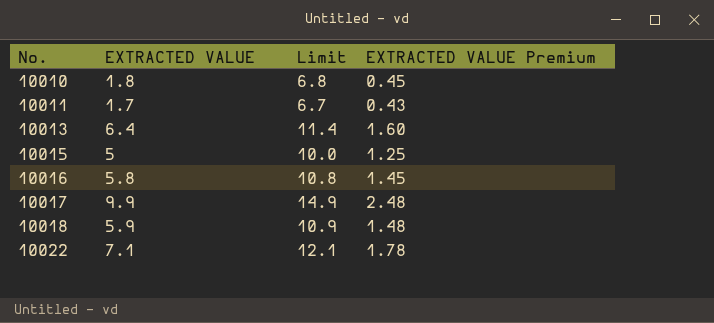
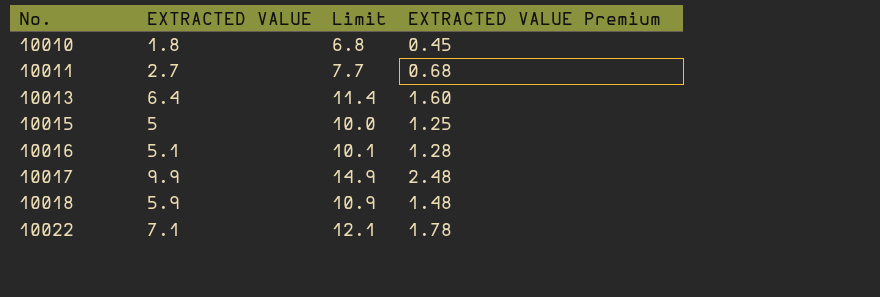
10011 | EXTRACTED VALUE: 1.7 -> 2.7
10011 | Limit: 6.7 -> 7.7
10011 | EXTRACTED VALUE Premium: 0.43 -> 0.68
10016 | EXTRACTED VALUE: 5.8 -> 5.1
10016 | Limit: 10.8 -> 10.1
10016 | EXTRACTED VALUE Premium: 1.45 -> 1.28

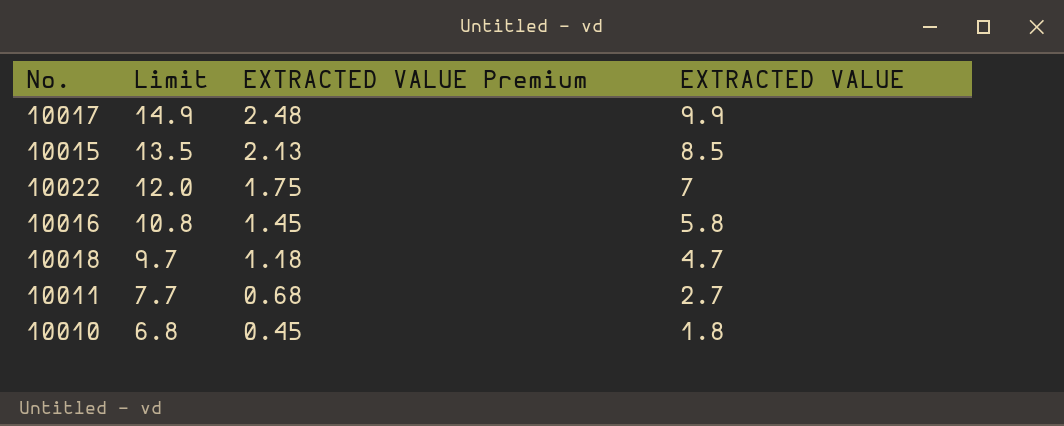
row order: No. ascending -> Limit descending
column EXTRACTED VALUE | position: 2 -> 4
row 10013: 6.4 | 11.4 | 1.60 -> none
10015 | Limit: 10.0 -> 13.5
10015 | EXTRACTED VALUE Premium: 1.25 -> 2.13
10015 | EXTRACTED VALUE: 5 -> 8.5
10022 | Limit: 12.1 -> 12.0
10022 | EXTRACTED VALUE Premium: 1.78 -> 1.75
10022 | EXTRACTED VALUE: 7.1 -> 7
10016 | Limit: 10.1 -> 10.8
10016 | EXTRACTED VALUE Premium: 1.28 -> 1.45
10016 | EXTRACTED VALUE: 5.1 -> 5.8
10018 | Limit: 10.9 -> 9.7
10018 | EXTRACTED VALUE Premium: 1.48 -> 1.18
10018 | EXTRACTED VALUE: 5.9 -> 4.7

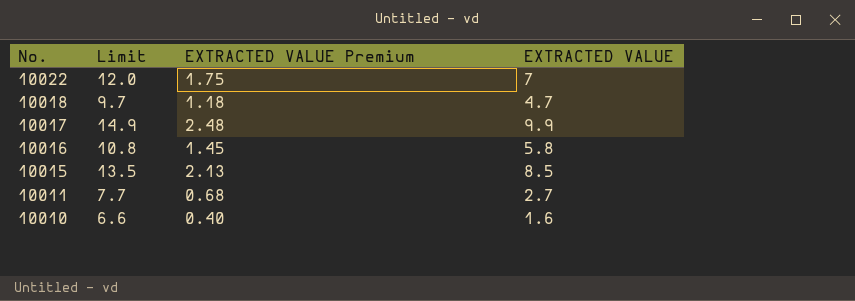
row order: Limit descending -> No. descending
10010 | Limit: 6.8 -> 6.6
10010 | EXTRACTED VALUE Premium: 0.45 -> 0.40
10010 | EXTRACTED VALUE: 1.8 -> 1.6

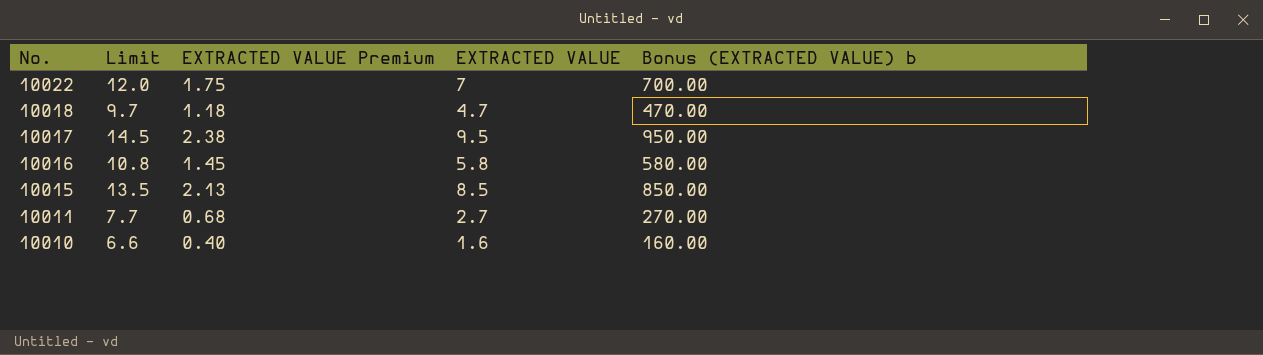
column Bonus (EXTRACTED VALUE) b | formula: none -> [EXTRACTED VALUE] * 100
10017 | Limit: 14.9 -> 14.5
10017 | EXTRACTED VALUE Premium: 2.48 -> 2.38
10017 | EXTRACTED VALUE: 9.9 -> 9.5

